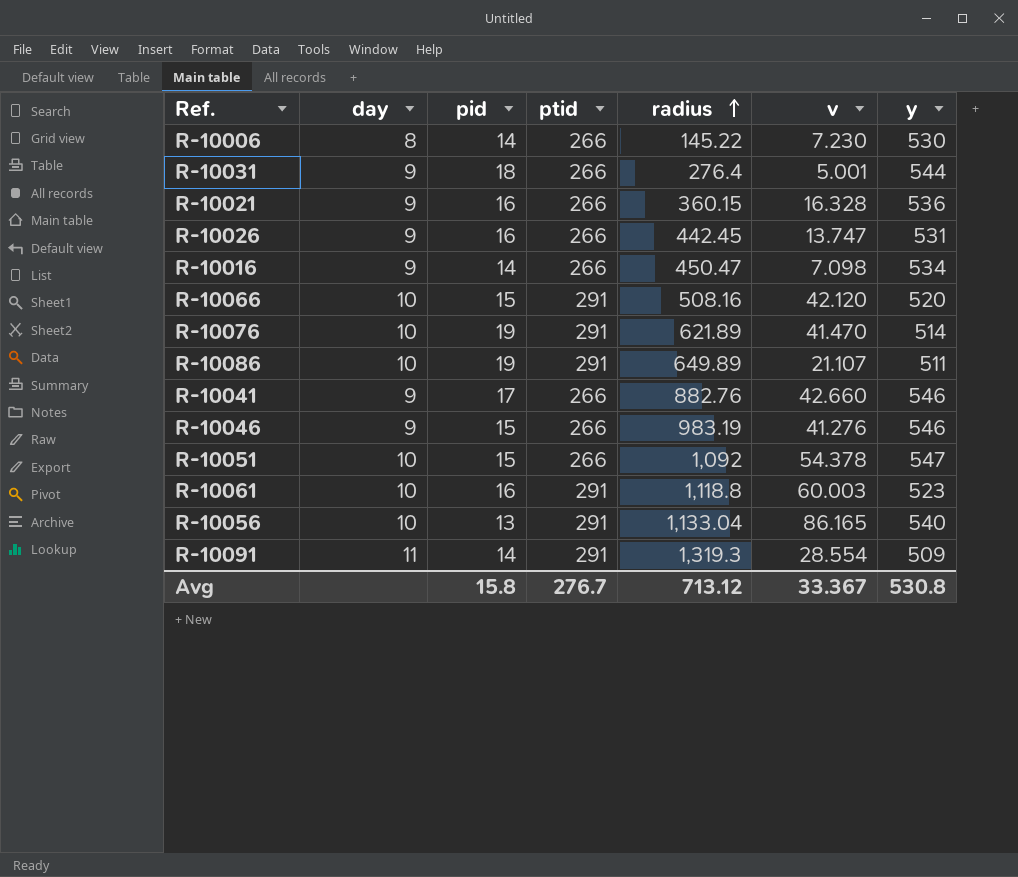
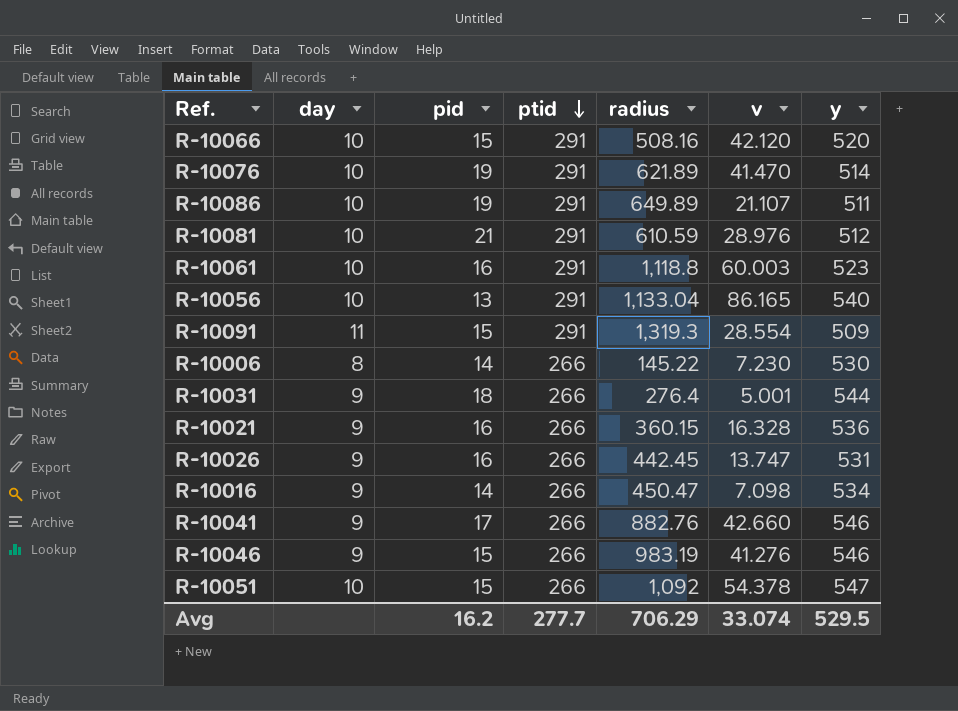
row order: radius ascending -> ptid descending
row R-10081: none -> 10 | 21 | 291 | 610.59 | 28.976 | 512
R-10091 | pid: 14 -> 15
Avg | pid: 15.8 -> 16.2
Avg | ptid: 276.7 -> 277.7
Avg | radius: 713.12 -> 706.29
Avg | v: 33.367 -> 33.074
Avg | y: 530.8 -> 529.5

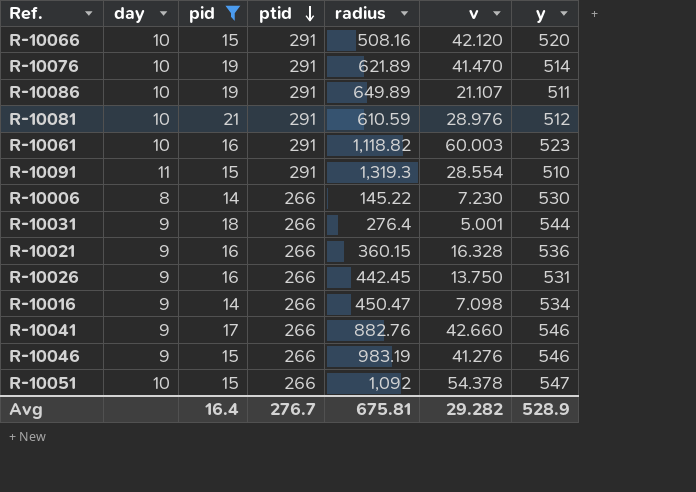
filter: none -> pid != 13
R-10061 | radius: 1,118.8 -> 1,118.82
R-10091 | y: 509 -> 510
R-10026 | v: 13.747 -> 13.750
Avg | pid: 16.2 -> 16.4
Avg | ptid: 277.7 -> 276.7
Avg | radius: 706.29 -> 675.81
Avg | v: 33.074 -> 29.282
Avg | y: 529.5 -> 528.9

